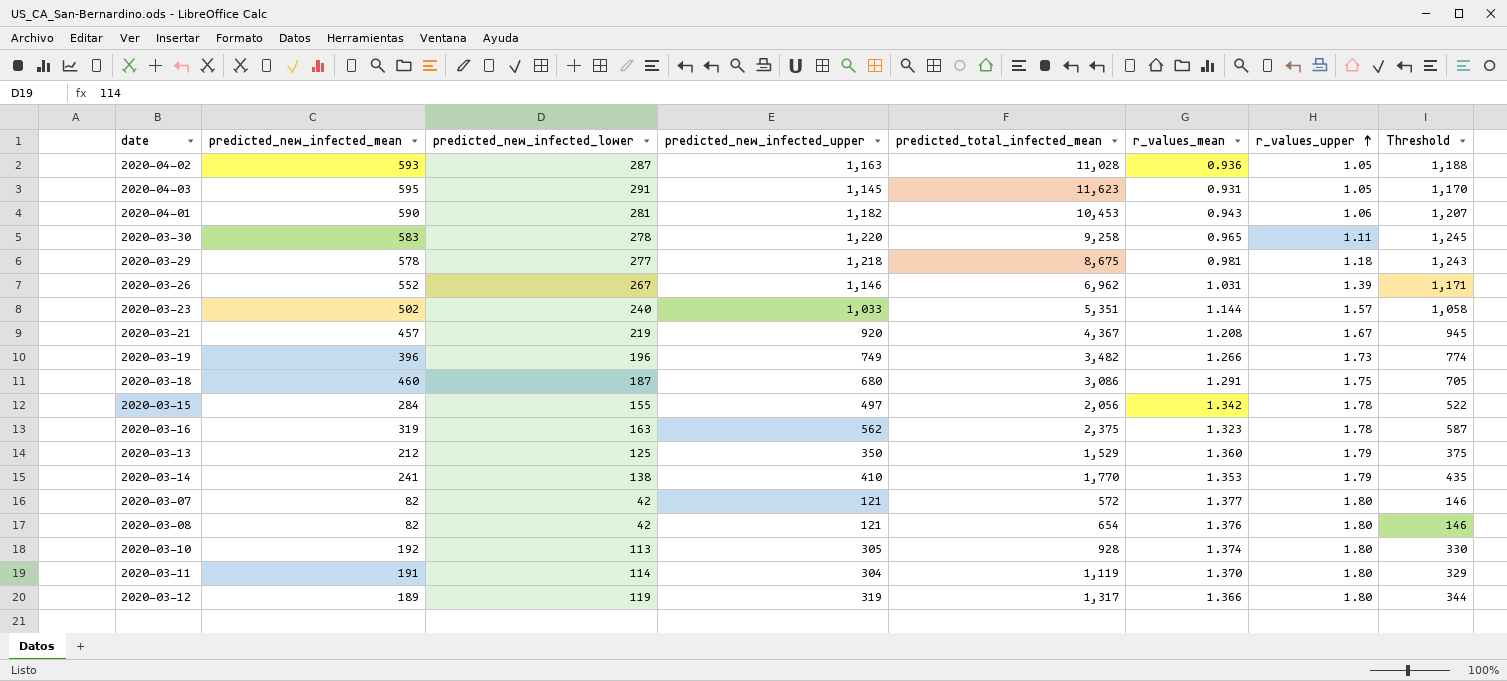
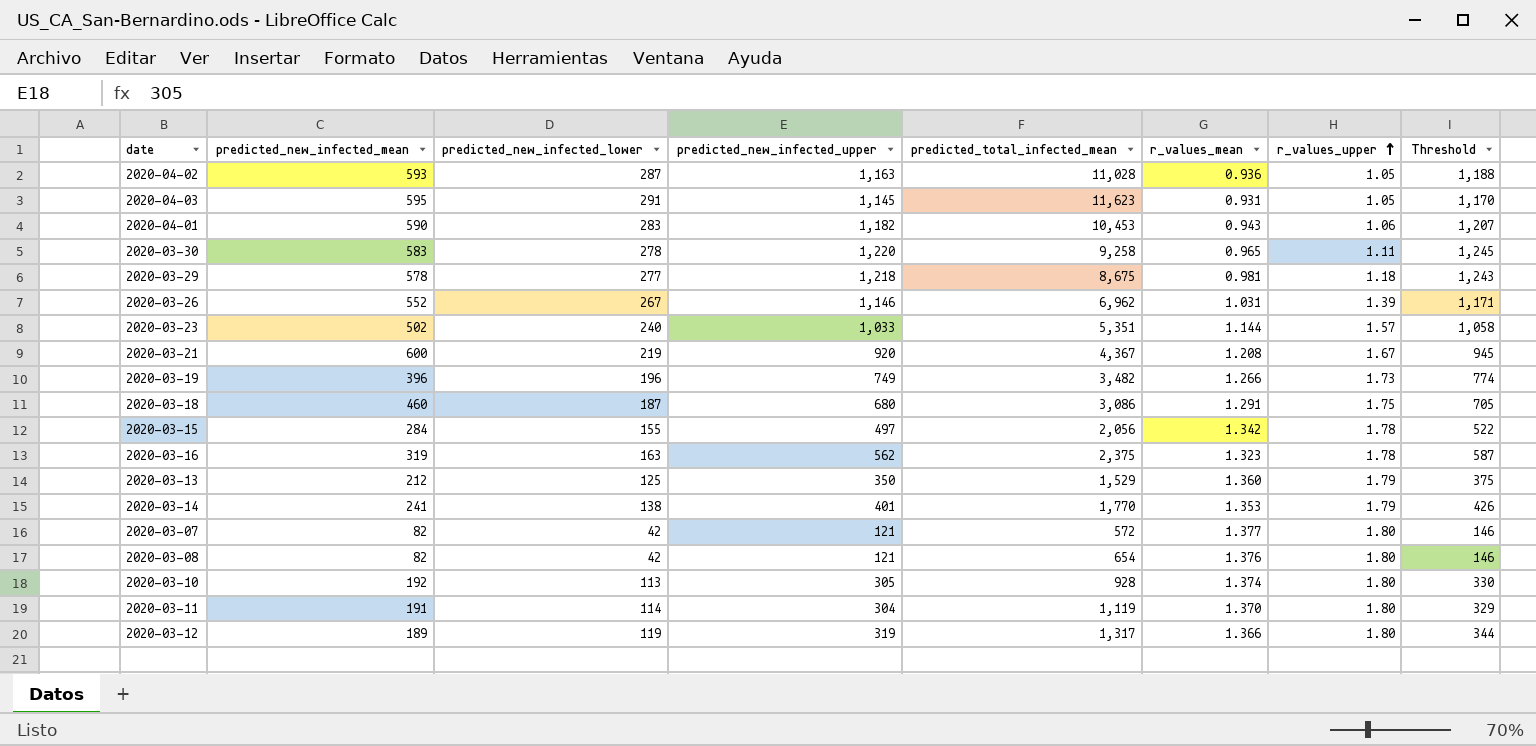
2020-04-01 | predicted_new_infected_lower: 281 -> 283
2020-03-21 | predicted_new_infected_mean: 457 -> 600
2020-03-14 | predicted_new_infected_upper: 410 -> 401
2020-03-14 | Threshold: 435 -> 426

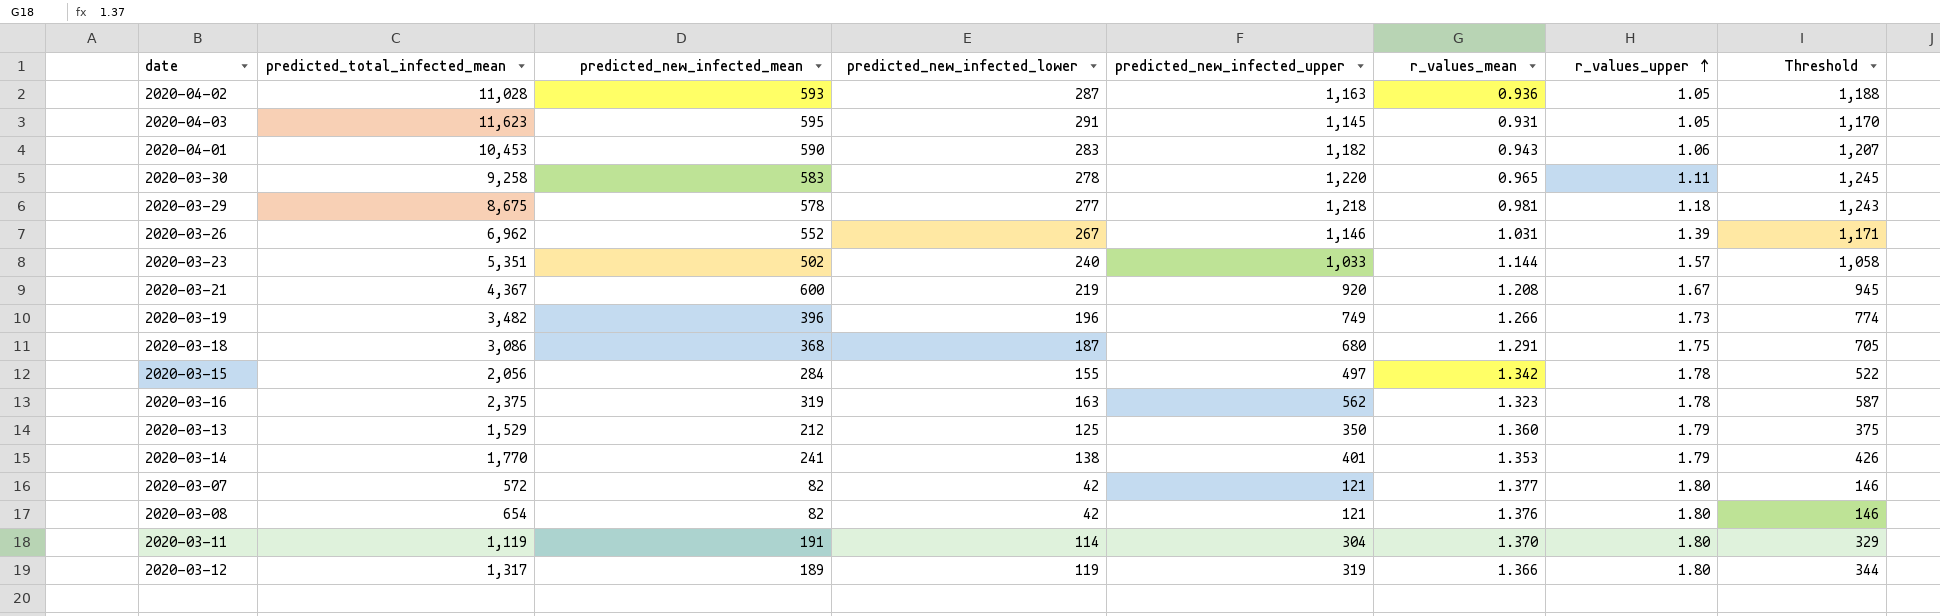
column predicted_total_infected_mean | position: 5 -> 2
row 2020-03-10: 192 | 113 | 305 | 928 | 1.374 | 1.80 | 330 -> none
2020-03-18 | predicted_new_infected_mean: 460 -> 368

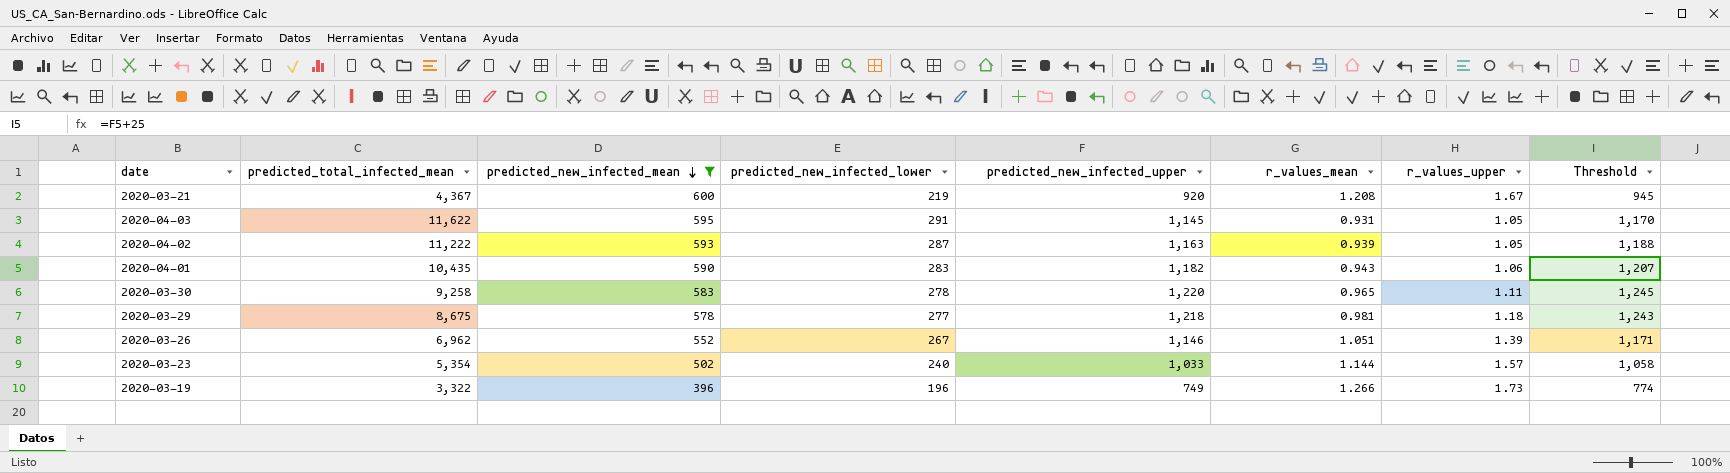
filter: none -> predicted_new_infected_mean >= 396
row order: r_values_upper ascending -> predicted_new_infected_mean descending
2020-04-03 | predicted_total_infected_mean: 11,623 -> 11,622
2020-04-02 | predicted_total_infected_mean: 11,028 -> 11,222
2020-04-02 | r_values_mean: 0.936 -> 0.939
2020-04-01 | predicted_total_infected_mean: 10,453 -> 10,435
2020-03-26 | r_values_mean: 1.031 -> 1.051
2020-03-23 | predicted_total_infected_mean: 5,351 -> 5,354
2020-03-19 | predicted_total_infected_mean: 3,482 -> 3,322

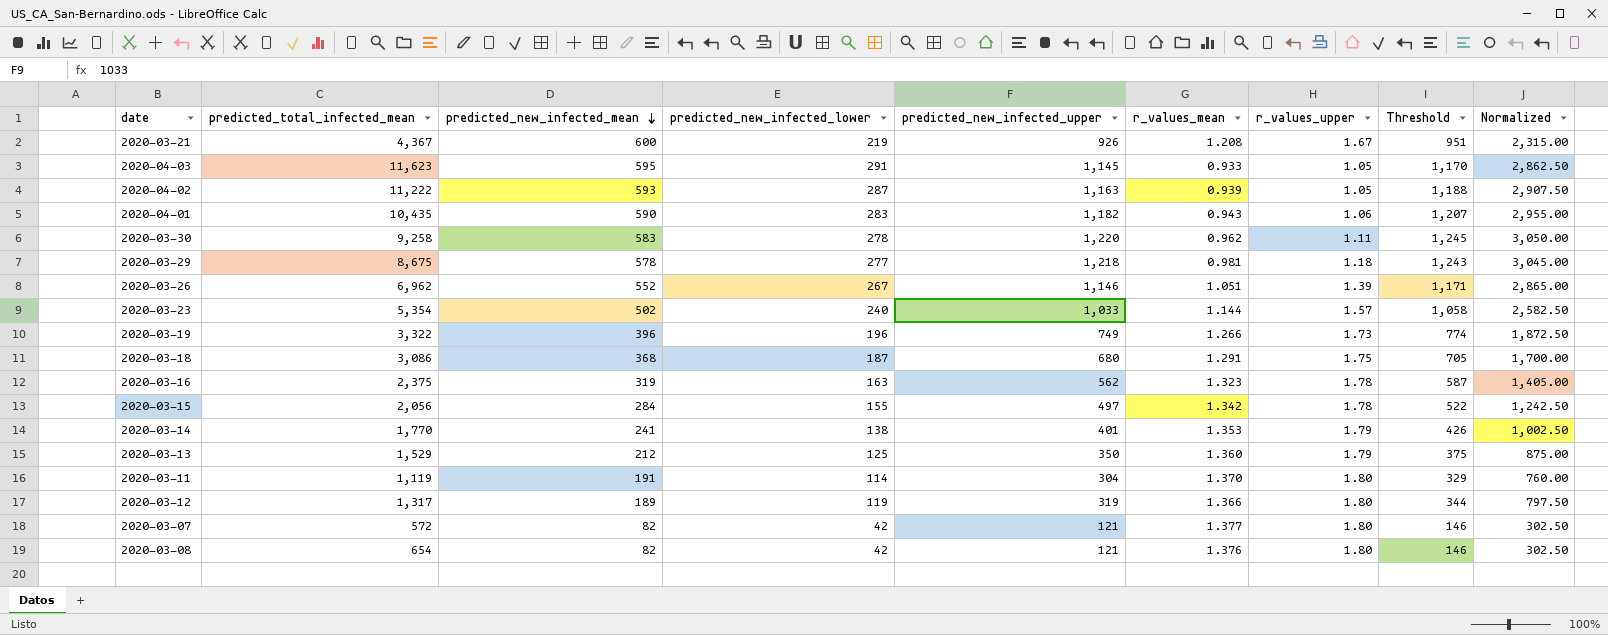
filter: predicted_new_infected_mean >= 396 -> none
column Normalized | formula: none -> [predicted_new_infected_upper] * 2.5
2020-03-21 | predicted_new_infected_upper: 920 -> 926
2020-03-21 | Threshold: 945 -> 951
2020-04-03 | predicted_total_infected_mean: 11,622 -> 11,623
2020-04-03 | r_values_mean: 0.931 -> 0.933
2020-03-30 | r_values_mean: 0.965 -> 0.962

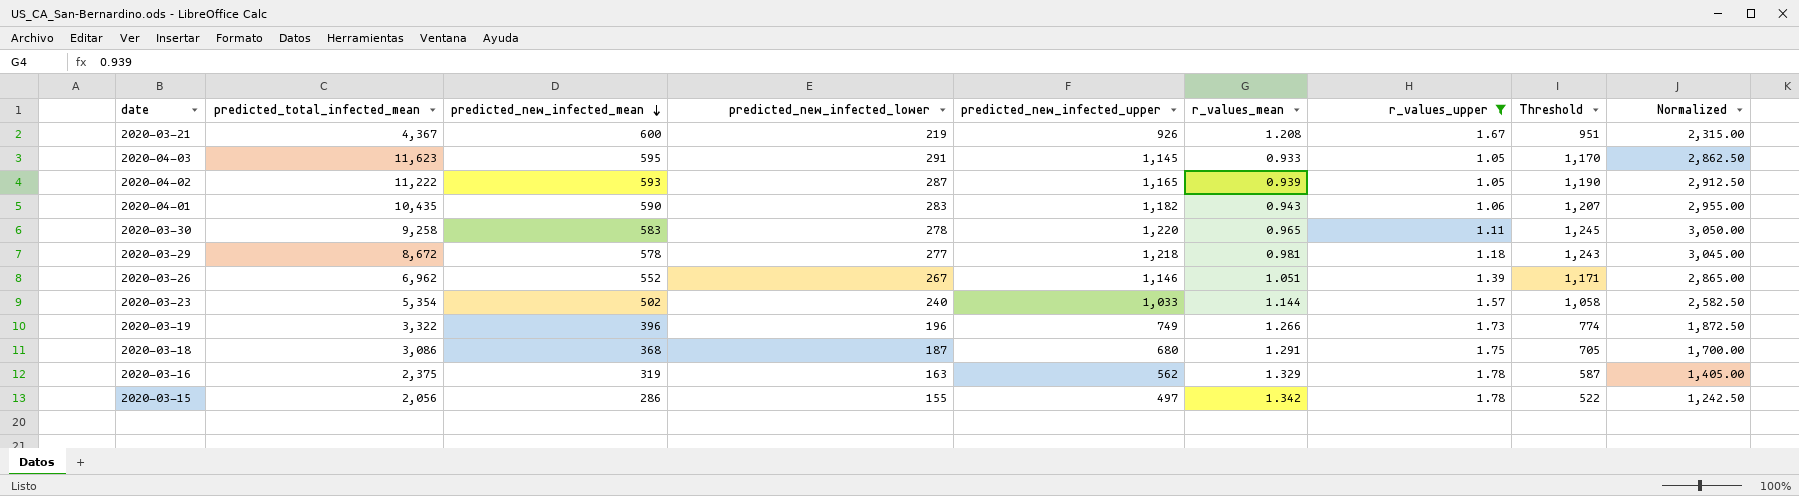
filter: none -> r_values_upper <= 1.78
2020-04-02 | predicted_new_infected_upper: 1,163 -> 1,165
2020-04-02 | Threshold: 1,188 -> 1,190
2020-04-02 | Normalized: 2,907.50 -> 2,912.50
2020-03-30 | r_values_mean: 0.962 -> 0.965
2020-03-29 | predicted_total_infected_mean: 8,675 -> 8,672
2020-03-16 | r_values_mean: 1.323 -> 1.329
2020-03-15 | predicted_new_infected_mean: 284 -> 286

